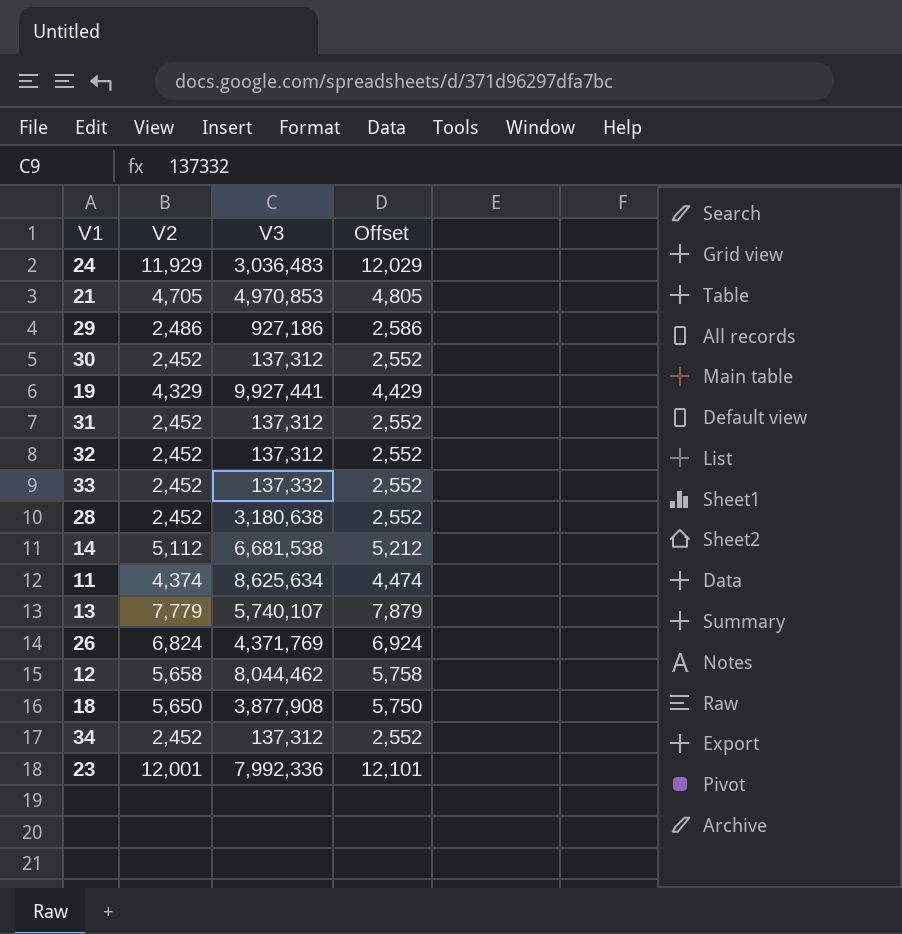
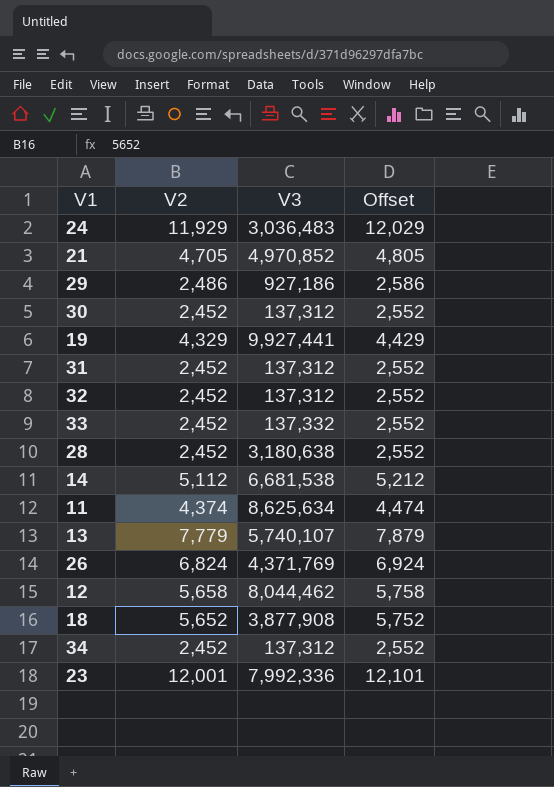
21 | V3: 4,970,853 -> 4,970,852
18 | V2: 5,650 -> 5,652
18 | Offset: 5,750 -> 5,752

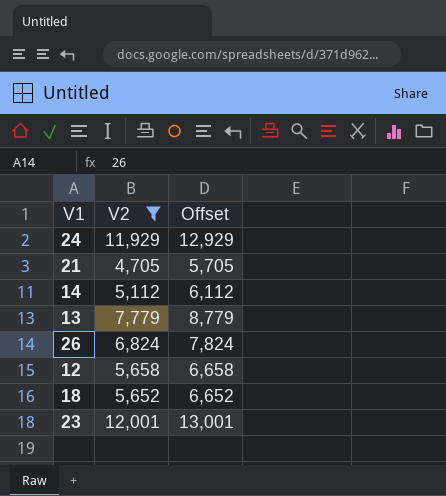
filter: none -> V2 >= 4,705
column V3 | position: 3 -> none
column Offset | formula: [V2] + 100 -> [V2] + 1000

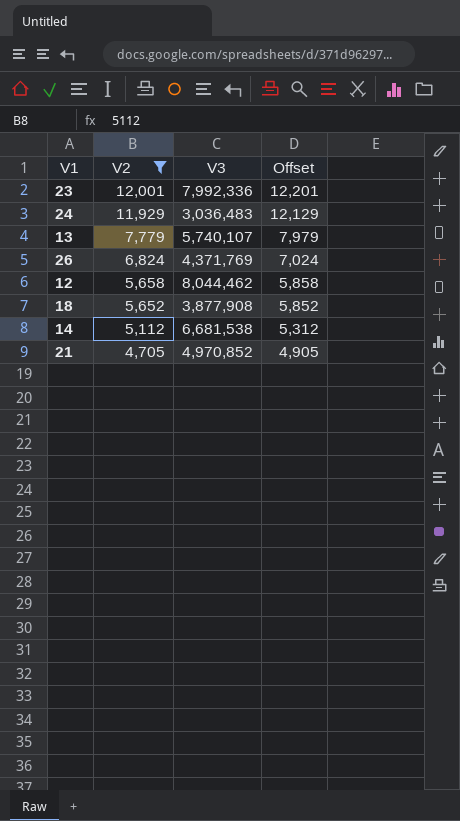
row order: none -> V2 descending
column V3 | position: none -> 3
column Offset | formula: [V2] + 1000 -> [V2] + 200

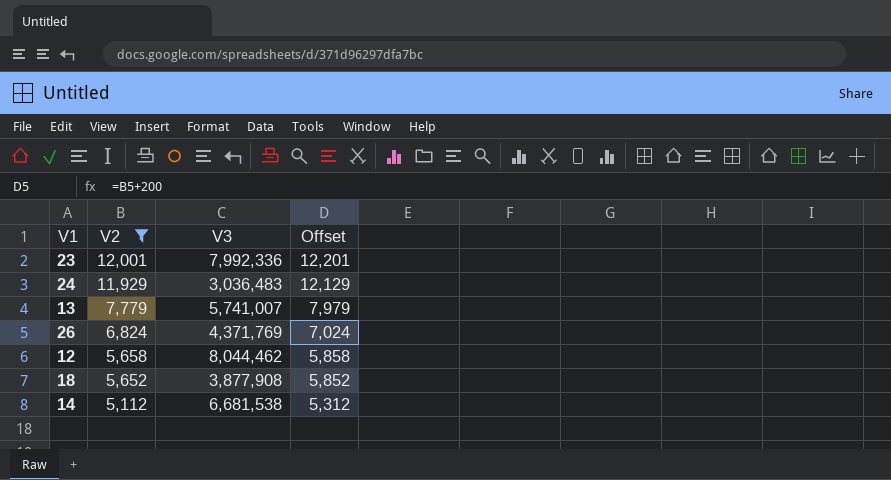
row 21: 4,705 | 4,970,852 | 4,905 -> none
13 | V3: 5,740,107 -> 5,741,007

